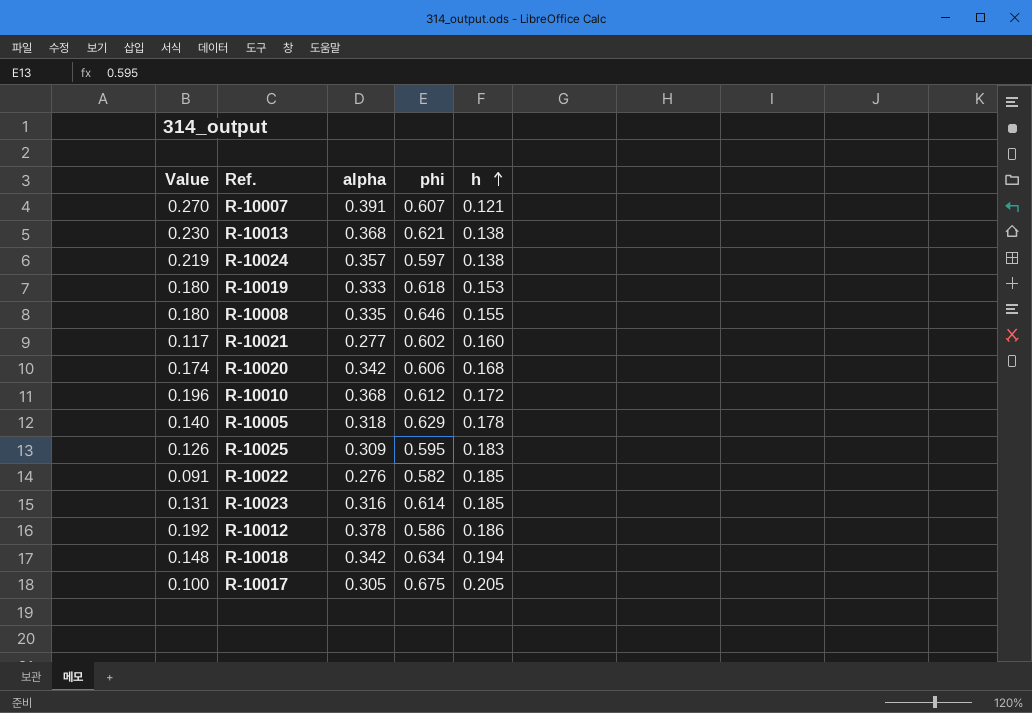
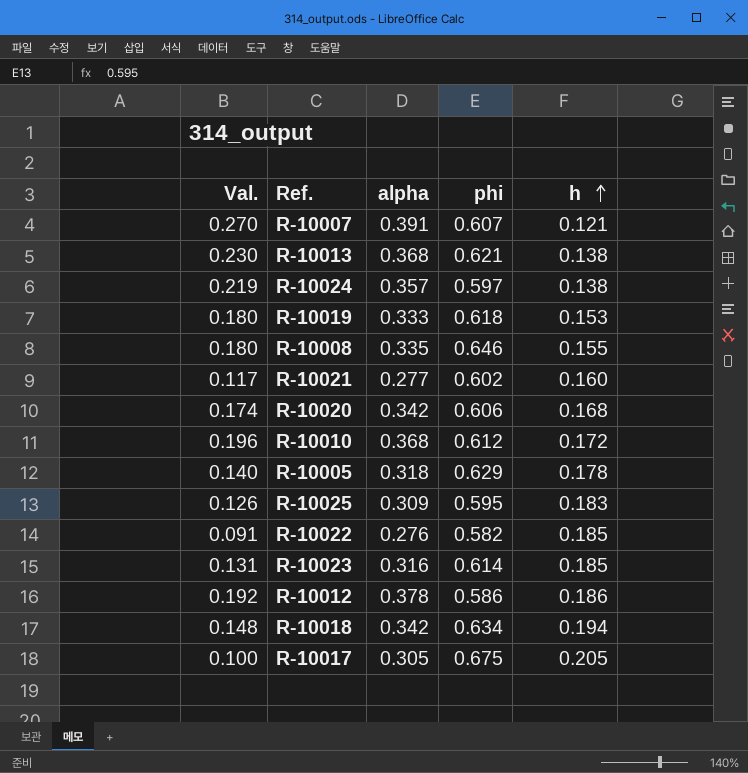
column name: Value -> Val.

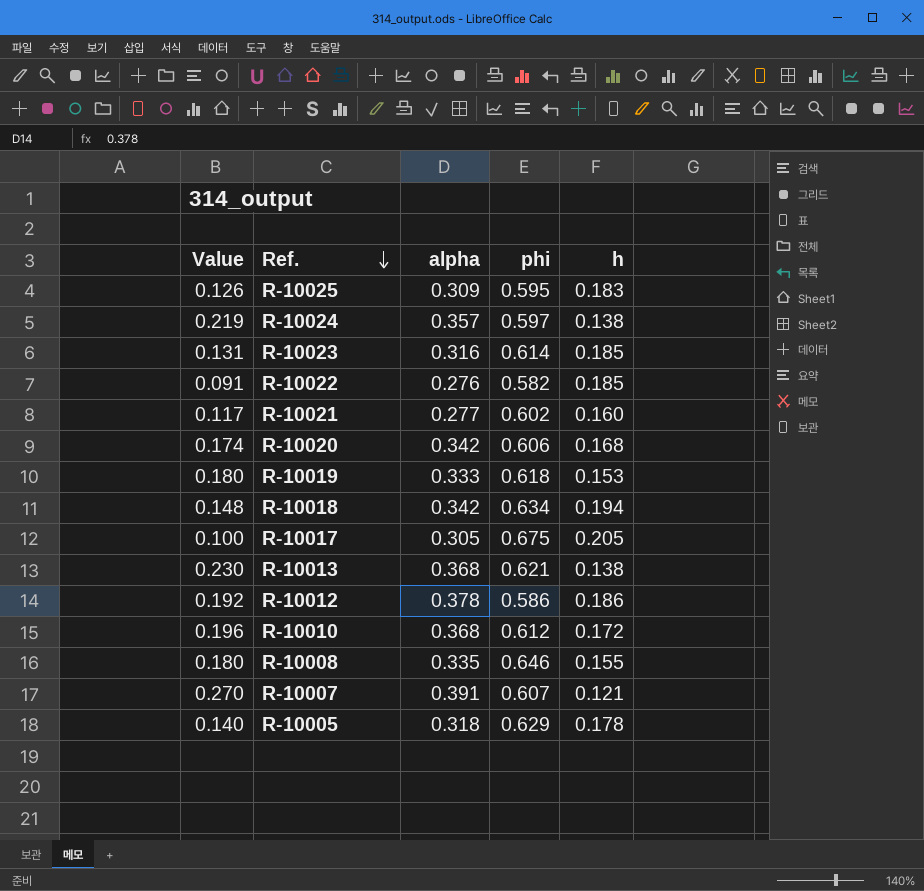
row order: h ascending -> Ref. descending
column name: Val. -> Value

